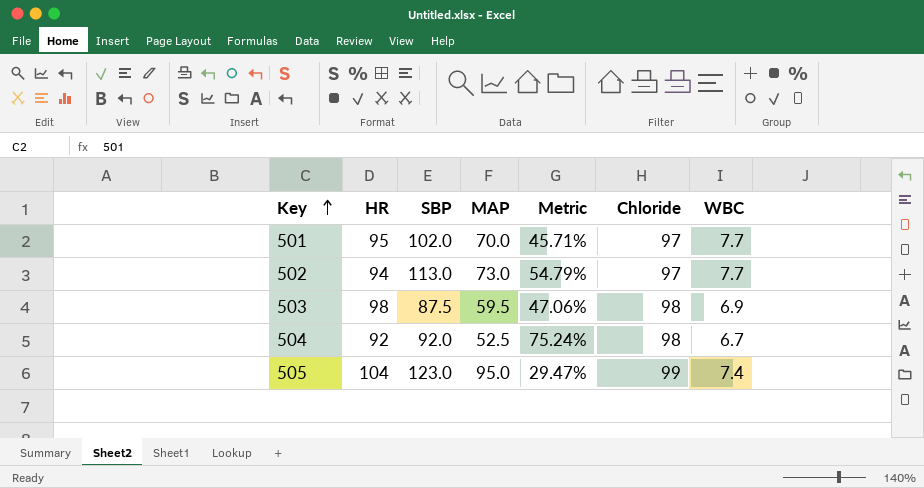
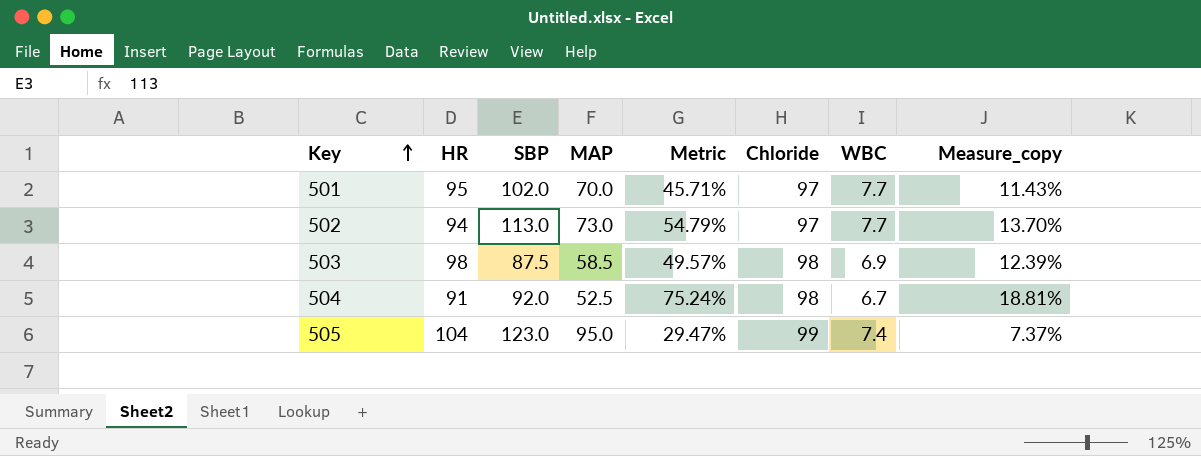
column Measure_copy | formula: none -> [Metric] * 0.25
503 | MAP: 59.5 -> 58.5
503 | Metric: 47.06% -> 49.57%
504 | HR: 92 -> 91

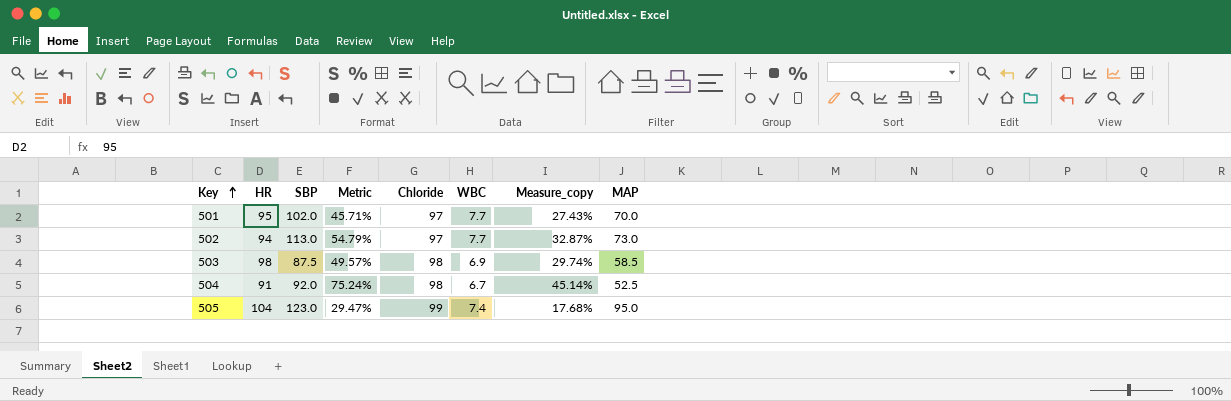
column Measure_copy | formula: [Metric] * 0.25 -> [Metric] * 0.6
column MAP | position: 4 -> 8

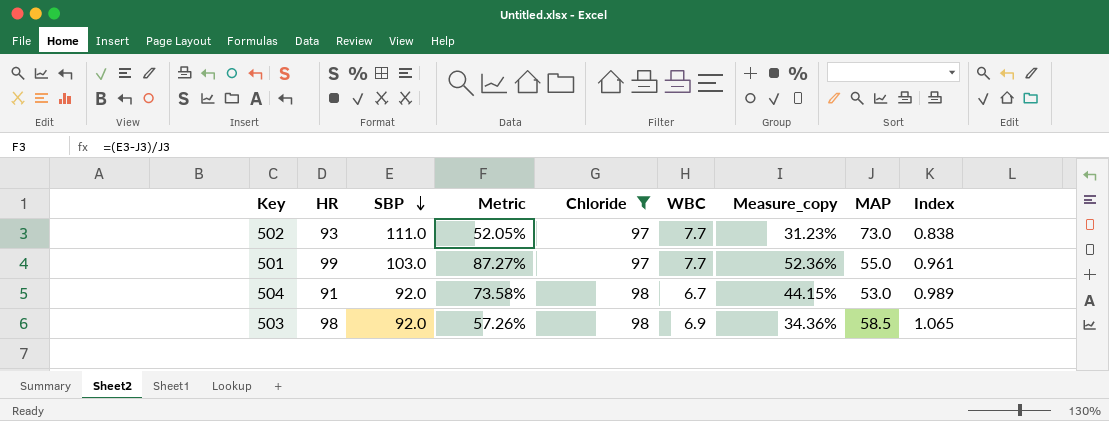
filter: none -> Chloride != 99
row order: Key ascending -> SBP descending
column Index | formula: none -> [HR] / [SBP]
502 | HR: 94 -> 93
502 | SBP: 113.0 -> 111.0
502 | Metric: 54.79% -> 52.05%
502 | Measure_copy: 32.87% -> 31.23%
501 | HR: 95 -> 99
501 | SBP: 102.0 -> 103.0
501 | Metric: 45.71% -> 87.27%
501 | Measure_copy: 27.43% -> 52.36%
501 | MAP: 70.0 -> 55.0
504 | Metric: 75.24% -> 73.58%
504 | Measure_copy: 45.14% -> 44.15%
504 | MAP: 52.5 -> 53.0
503 | SBP: 87.5 -> 92.0
503 | Metric: 49.57% -> 57.26%
503 | Measure_copy: 29.74% -> 34.36%

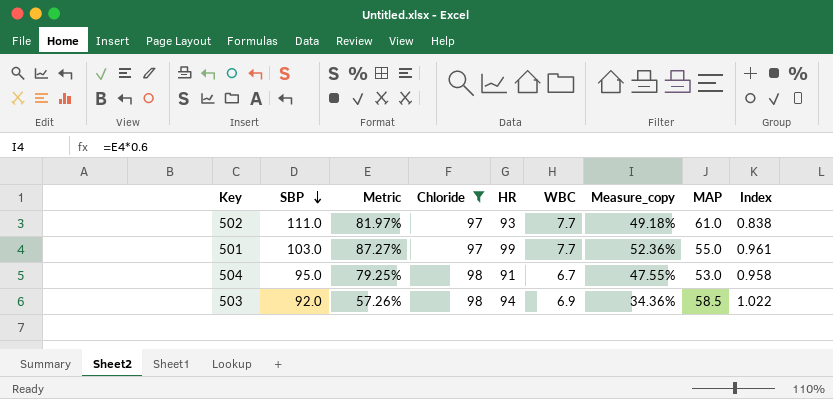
column HR | position: 2 -> 5
502 | Metric: 52.05% -> 81.97%
502 | Measure_copy: 31.23% -> 49.18%
502 | MAP: 73.0 -> 61.0
504 | SBP: 92.0 -> 95.0
504 | Metric: 73.58% -> 79.25%
504 | Measure_copy: 44.15% -> 47.55%
504 | Index: 0.989 -> 0.958
503 | HR: 98 -> 94
503 | Index: 1.065 -> 1.022

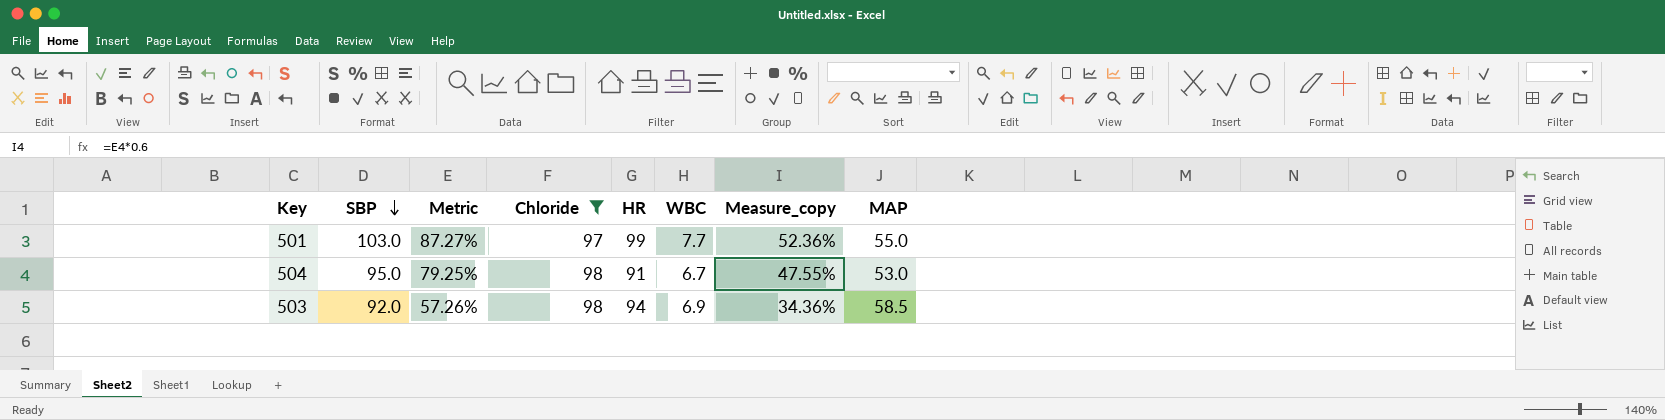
column Index | formula: [HR] / [SBP] -> none
row 502: 111.0 | 81.97% | 97 | 93 | 7.7 | 49.18% | 61.0 | 0.838 -> none

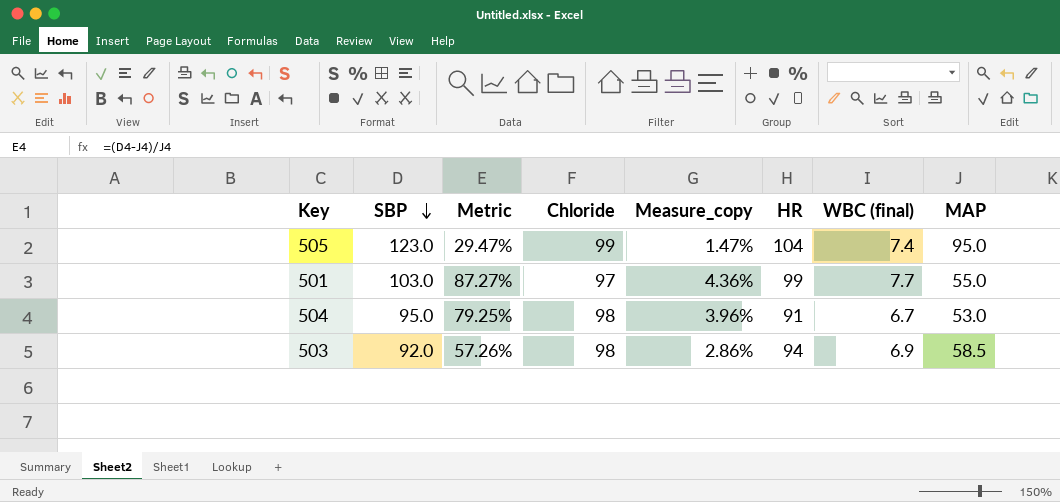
filter: Chloride != 99 -> none
column Measure_copy | formula: [Metric] * 0.6 -> [Metric] * 0.05
column Measure_copy | position: 7 -> 5
column name: WBC -> WBC (final)

